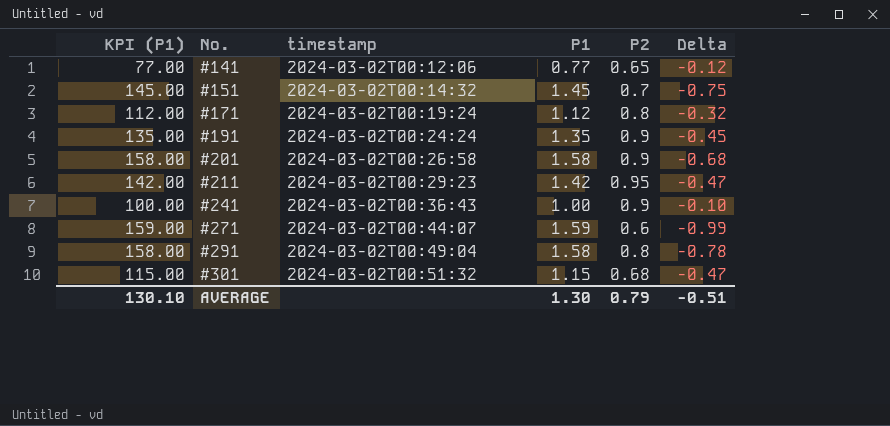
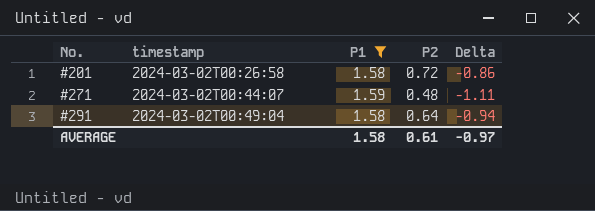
filter: none -> P1 >= 1.58
column KPI (P1) | formula: [P1] * 100 -> none
#201 | P2: 0.9 -> 0.72
#201 | Delta: -0.68 -> -0.86
#271 | P2: 0.6 -> 0.48
#271 | Delta: -0.99 -> -1.11
#291 | P2: 0.8 -> 0.64
#291 | Delta: -0.78 -> -0.94
AVERAGE | P1: 1.30 -> 1.58
AVERAGE | P2: 0.79 -> 0.61
AVERAGE | Delta: -0.51 -> -0.97

